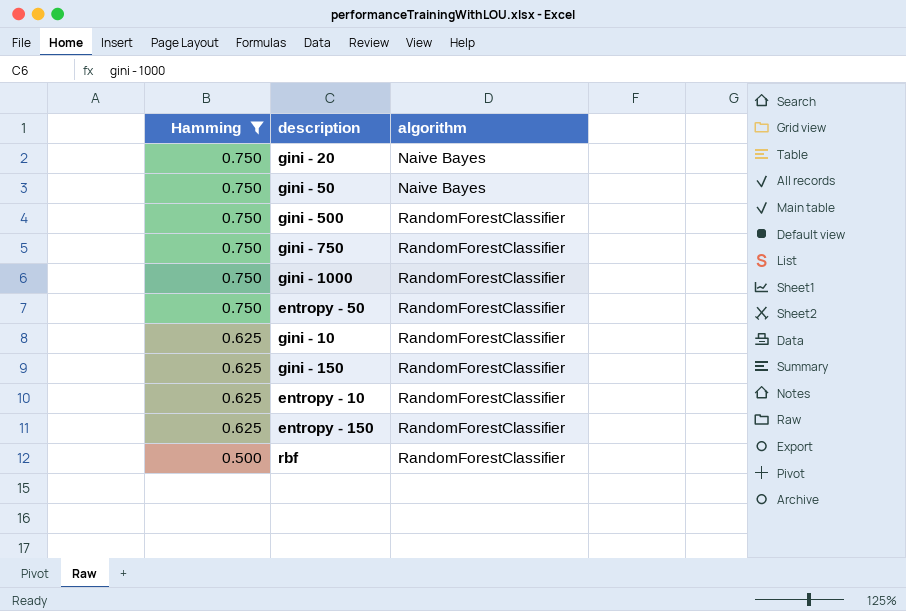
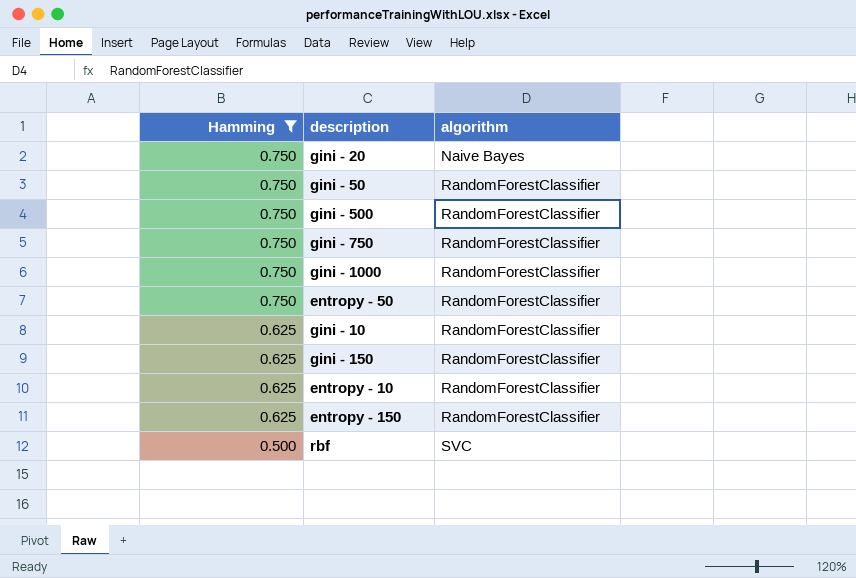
gini - 50 | algorithm: Naive Bayes -> RandomForestClassifier
rbf | algorithm: RandomForestClassifier -> SVC

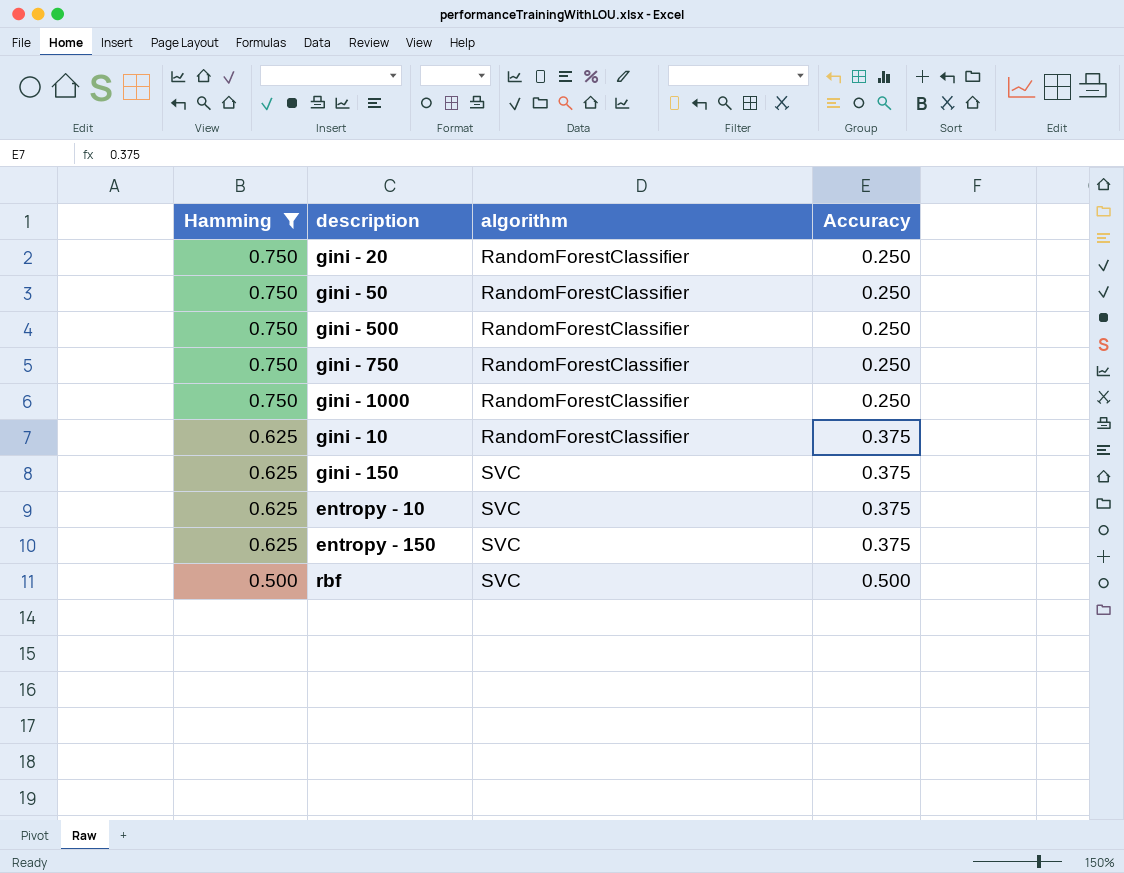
column Accuracy | position: none -> 4
row entropy - 50: 0.750 | RandomForestClassifier -> none
gini - 20 | algorithm: Naive Bayes -> RandomForestClassifier
gini - 150 | algorithm: RandomForestClassifier -> SVC
entropy - 10 | algorithm: RandomForestClassifier -> SVC
entropy - 150 | algorithm: RandomForestClassifier -> SVC

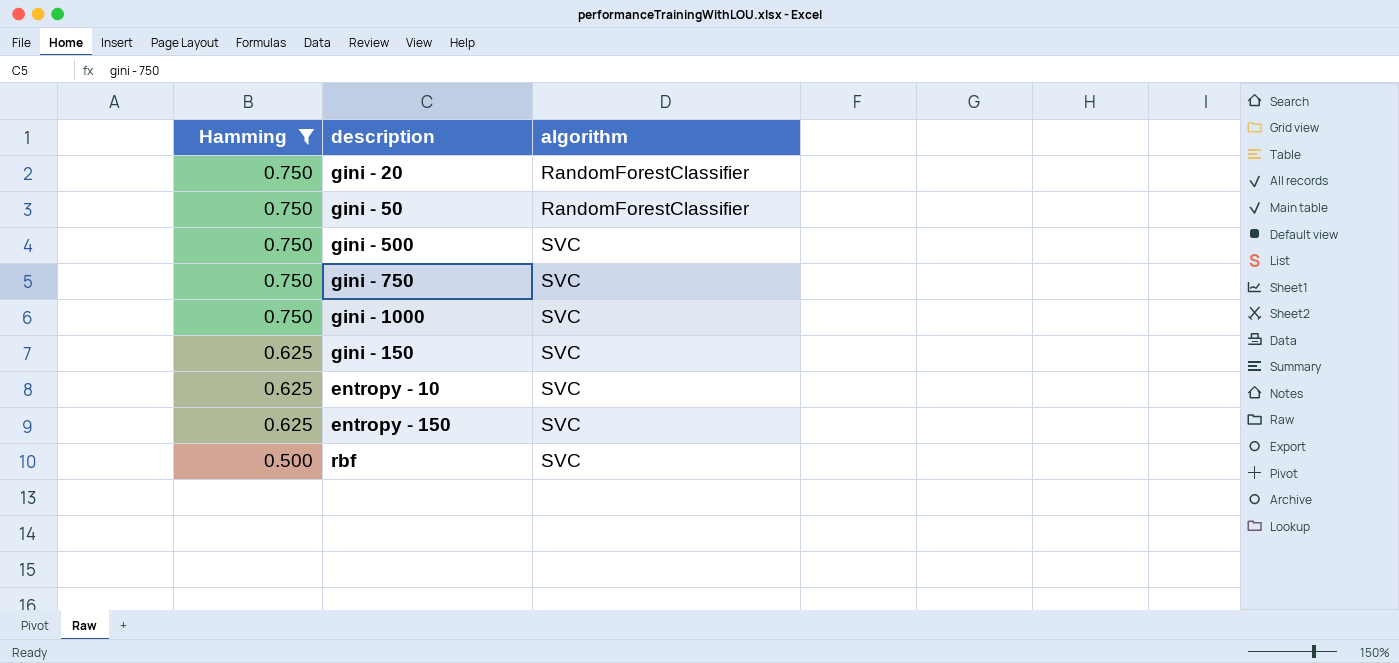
column Accuracy | position: 4 -> none
row gini - 10: 0.625 | RandomForestClassifier | 0.375 -> none
gini - 500 | algorithm: RandomForestClassifier -> SVC
gini - 750 | algorithm: RandomForestClassifier -> SVC
gini - 1000 | algorithm: RandomForestClassifier -> SVC

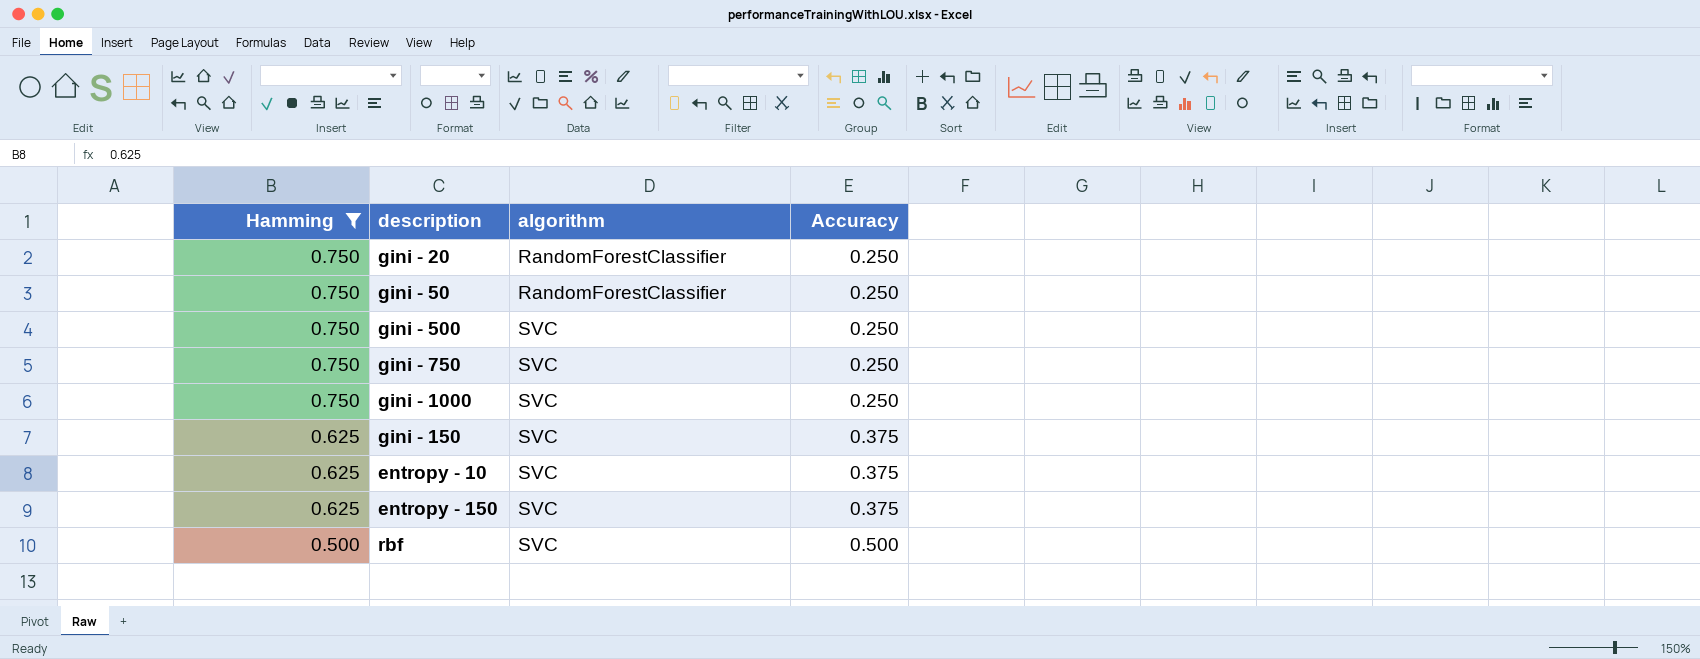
column Accuracy | position: none -> 4

